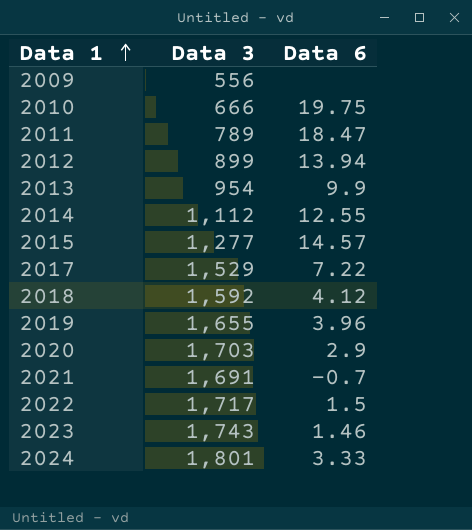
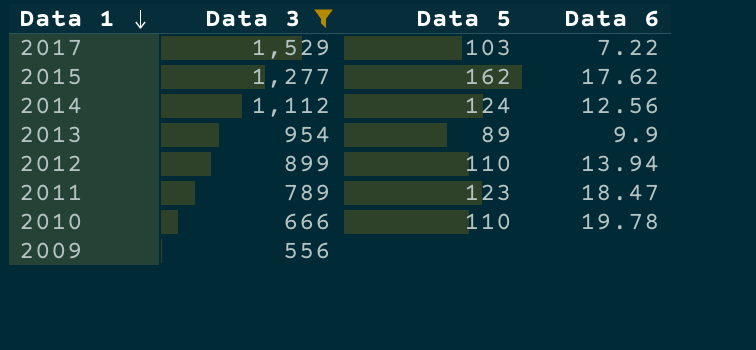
filter: none -> Data 3 <= 1,529
row order: Data 1 ascending -> Data 1 descending
column Data 5 | position: none -> 3
2015 | Data 6: 14.57 -> 17.62
2014 | Data 6: 12.55 -> 12.56
2010 | Data 6: 19.75 -> 19.78

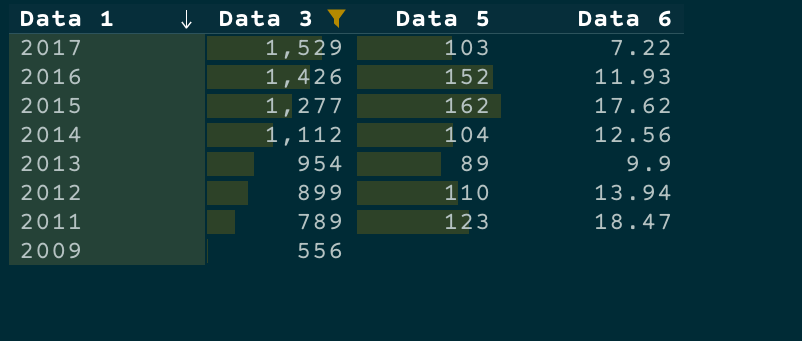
row 2010: 666 | 110 | 19.78 -> none
row 2016: none -> 1,426 | 152 | 11.93
2014 | Data 5: 124 -> 104

